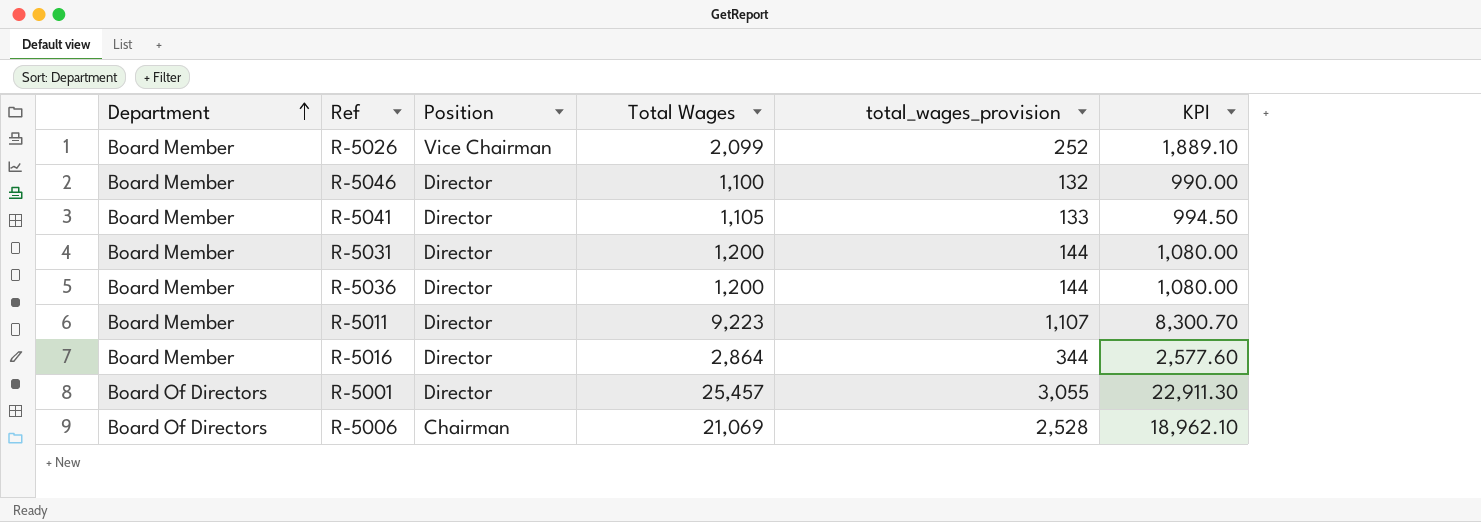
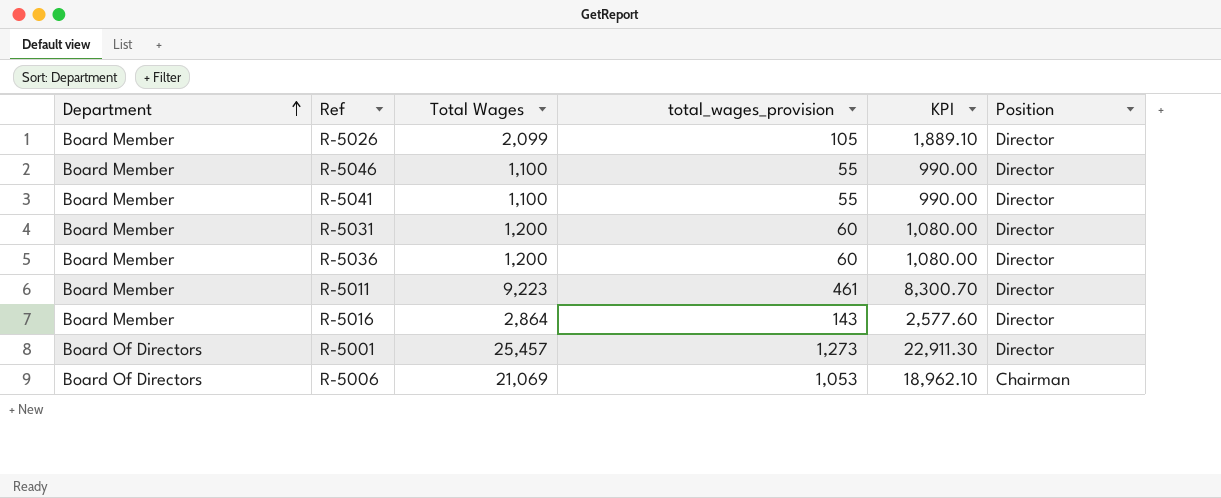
column total_wages_provision | formula: [Total Wages] * 0.12 -> [Total Wages] * 0.05
column Position | position: 3 -> 6
R-5026 | Position: Vice Chairman -> Director
R-5041 | Total Wages: 1,105 -> 1,100
R-5041 | KPI: 994.50 -> 990.00

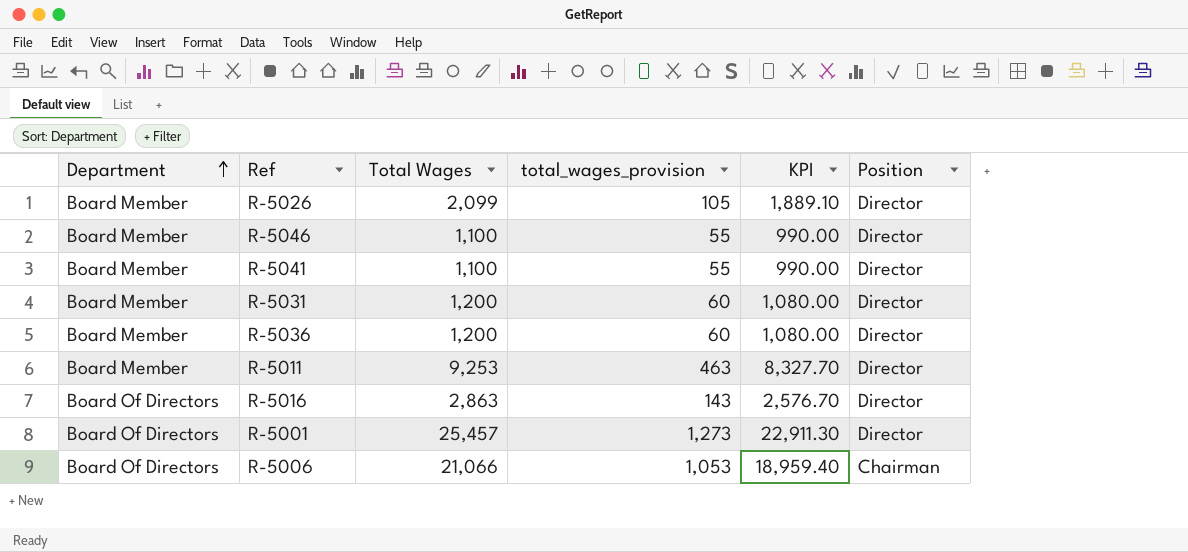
R-5011 | Total Wages: 9,223 -> 9,253
R-5011 | total_wages_provision: 461 -> 463
R-5011 | KPI: 8,300.70 -> 8,327.70
R-5016 | Department: Board Member -> Board Of Directors
R-5016 | Total Wages: 2,864 -> 2,863
R-5016 | KPI: 2,577.60 -> 2,576.70
R-5006 | Total Wages: 21,069 -> 21,066
R-5006 | KPI: 18,962.10 -> 18,959.40

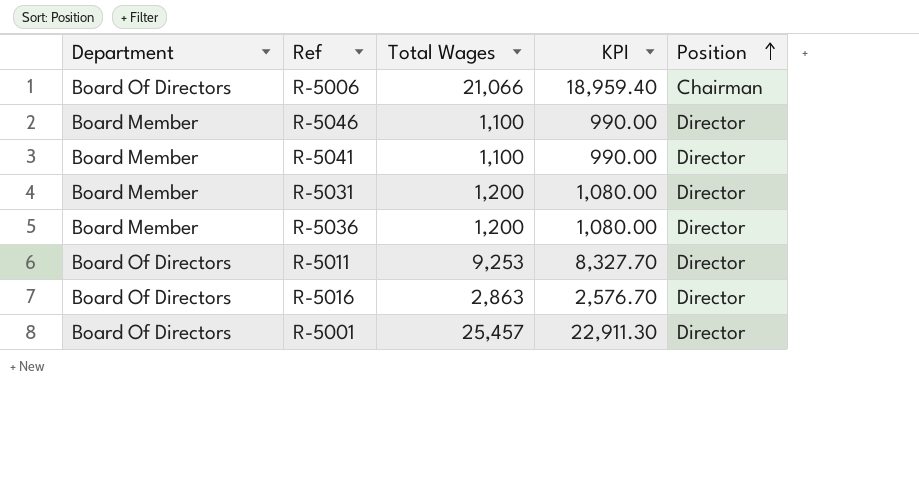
row order: Department ascending -> Position ascending
column total_wages_provision | formula: [Total Wages] * 0.05 -> none
row R-5026: Board Member | 2,099 | 105 | 1,889.10 | Director -> none
R-5011 | Department: Board Member -> Board Of Directors

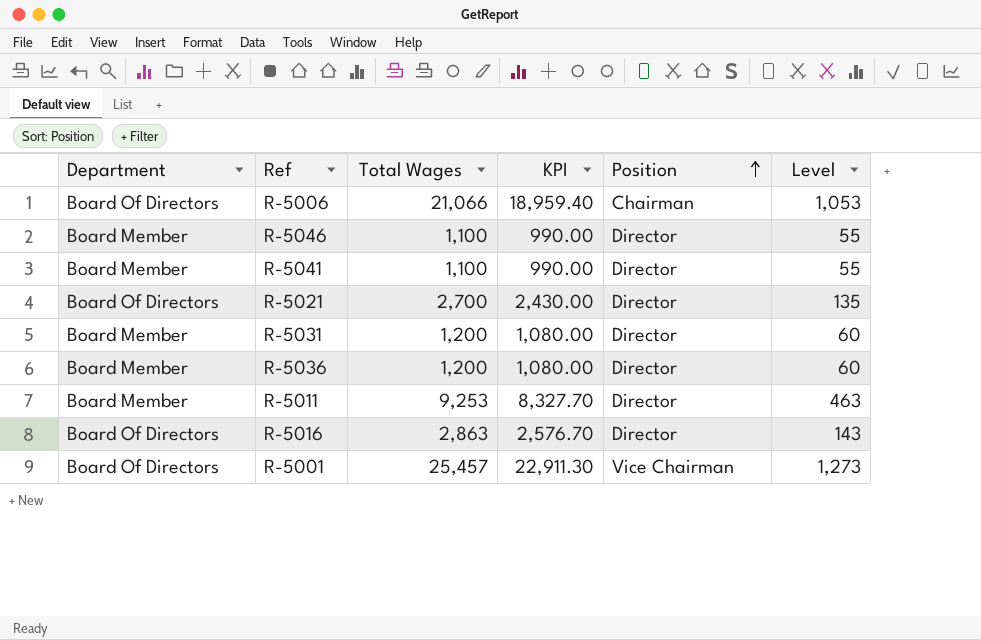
column Level | formula: none -> [Total Wages] * 0.05
row R-5021: none -> Board Of Directors | 2,700 | 2,430.00 | Director | 135
R-5011 | Department: Board Of Directors -> Board Member
R-5001 | Position: Director -> Vice Chairman

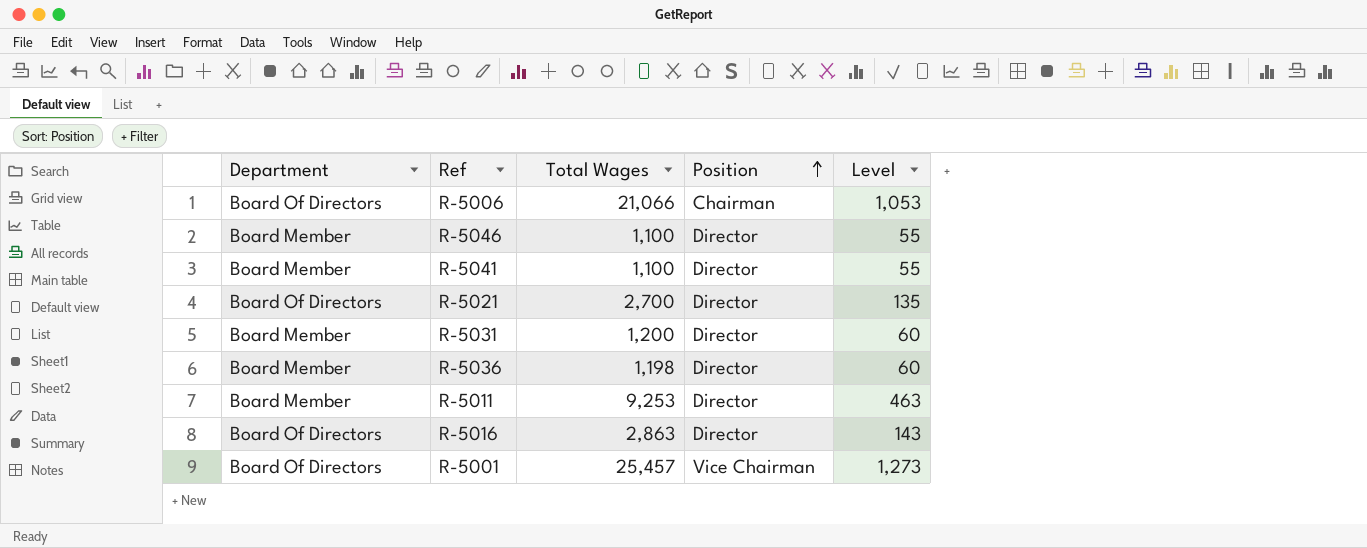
column KPI | formula: [Total Wages] * 0.9 -> none
R-5036 | Total Wages: 1,200 -> 1,198

